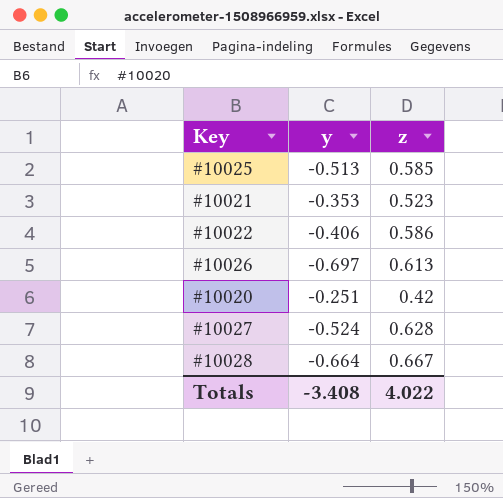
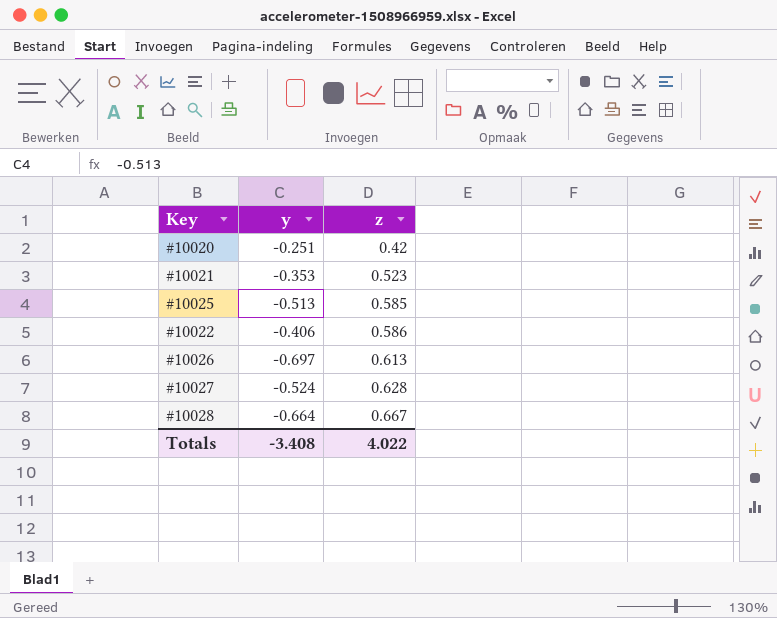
row order: none -> z ascending

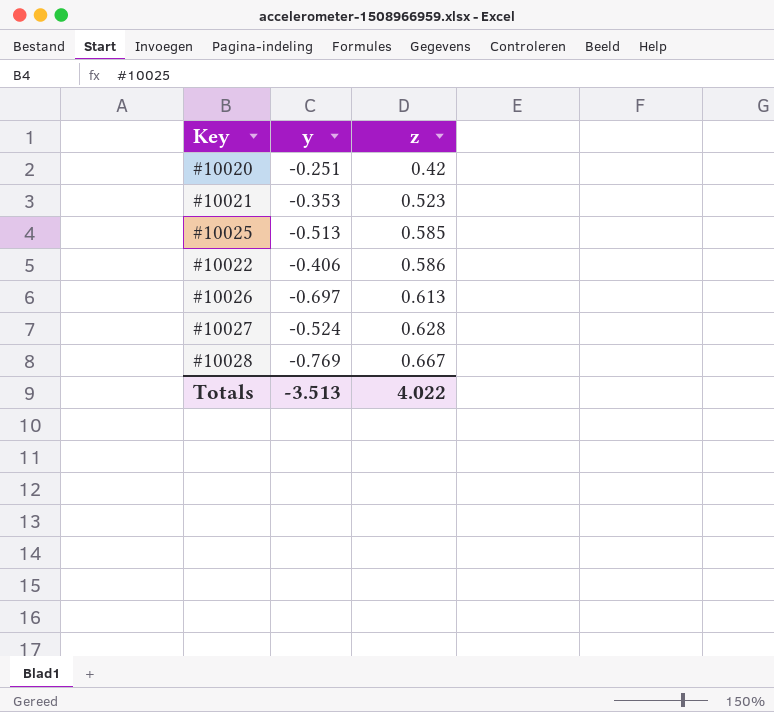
#10028 | y: -0.664 -> -0.769
Totals | y: -3.408 -> -3.513

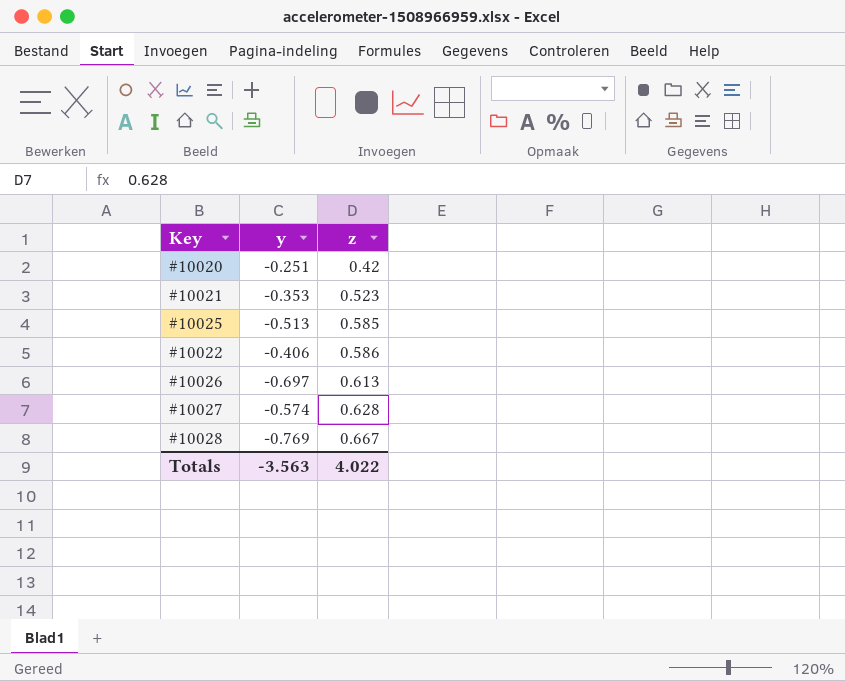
#10027 | y: -0.524 -> -0.574
Totals | y: -3.513 -> -3.563

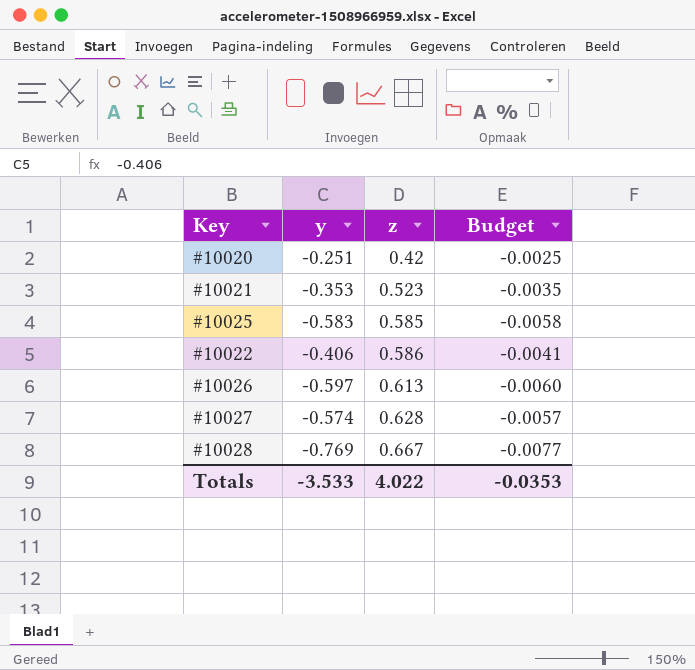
column Budget | formula: none -> [y] * 0.01
#10025 | y: -0.513 -> -0.583
#10026 | y: -0.697 -> -0.597
Totals | y: -3.563 -> -3.533

